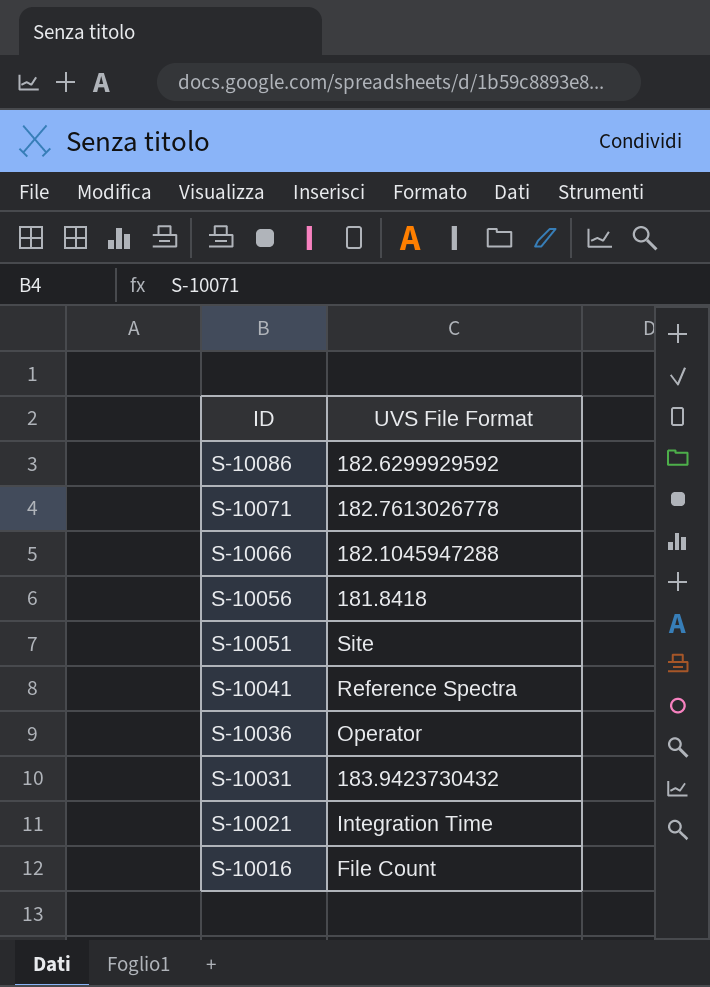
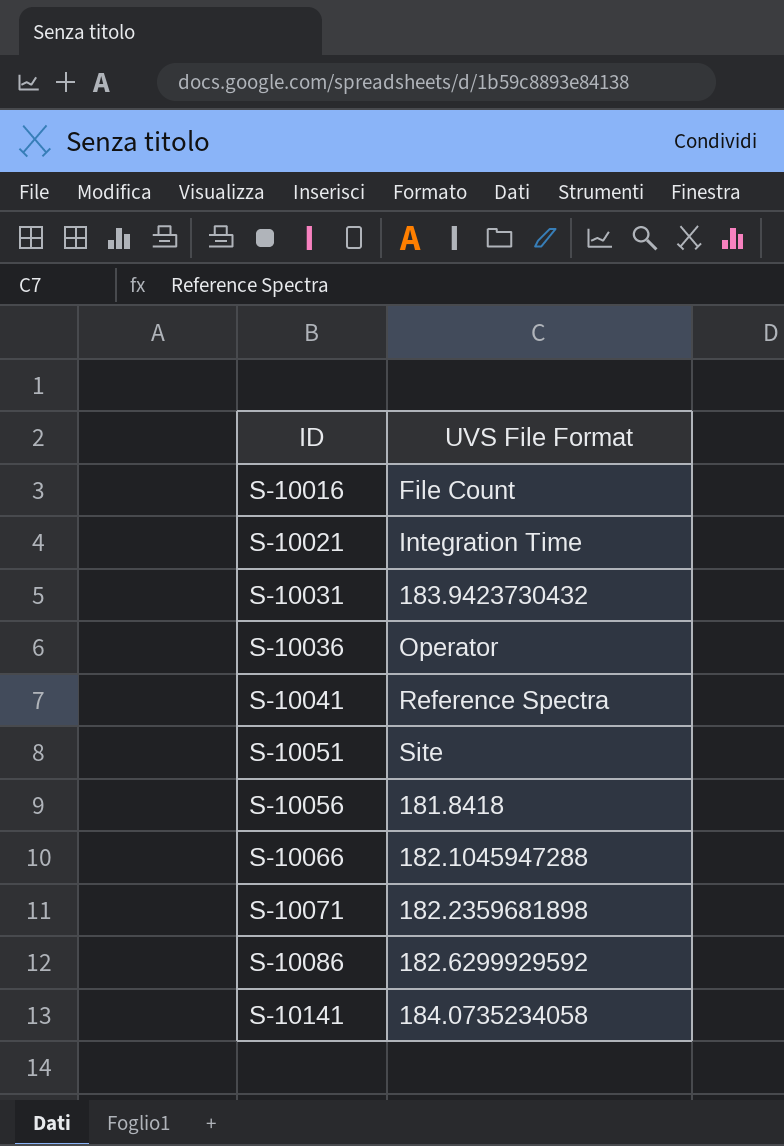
row order: ID descending -> ID ascending
S-10071 | UVS File Format: 182.7613026778 -> 182.2359681898
row S-10141: none -> 184.0735234058

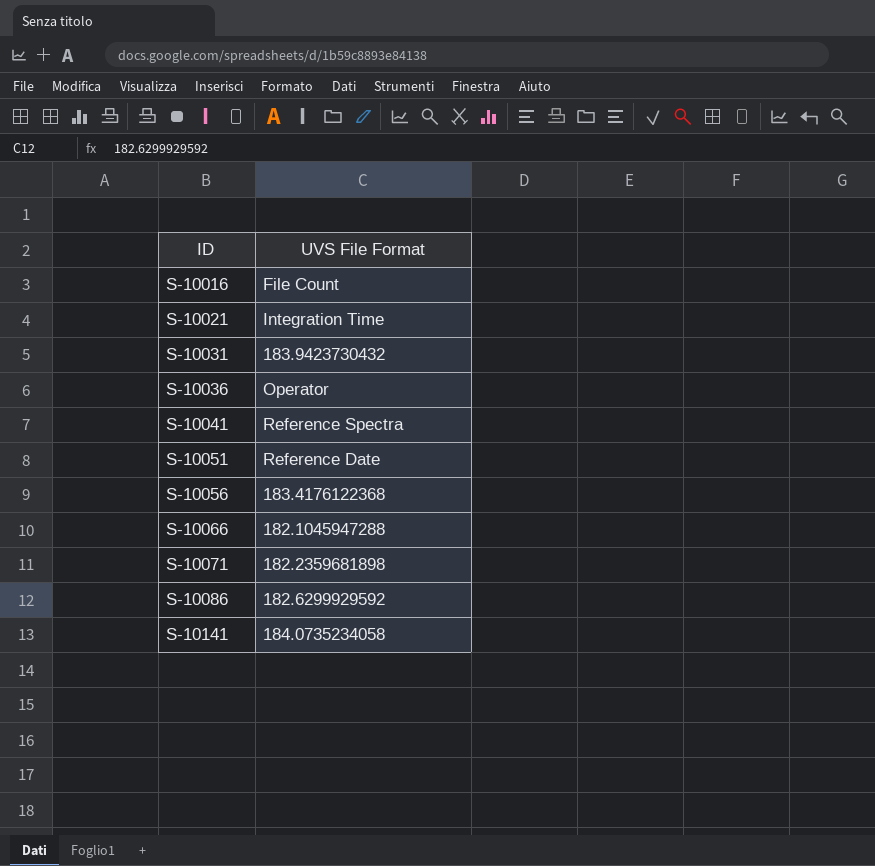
S-10051 | UVS File Format: Site -> Reference Date
S-10056 | UVS File Format: 181.8418 -> 183.4176122368

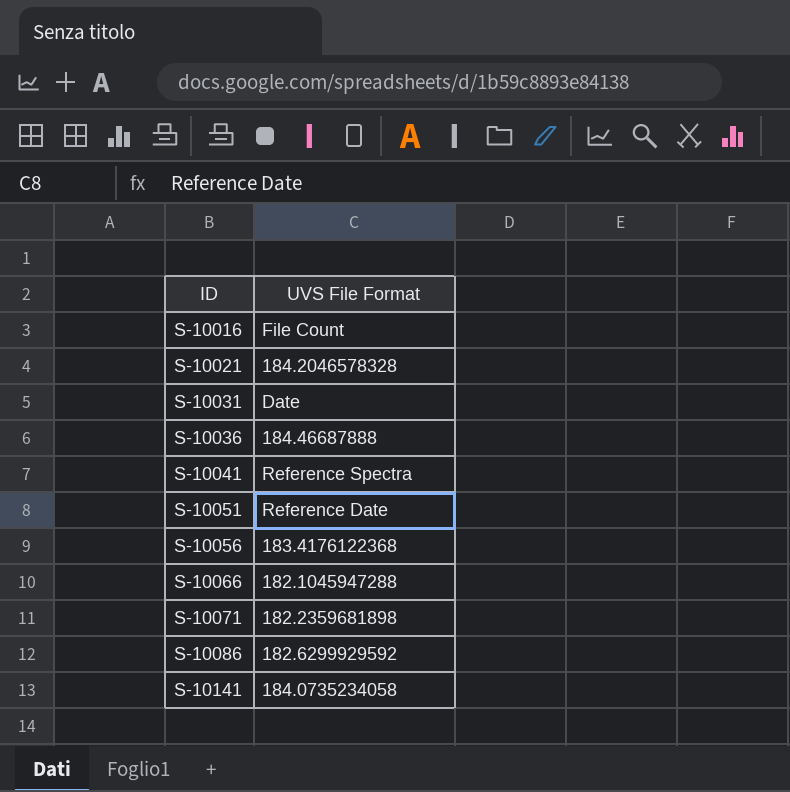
S-10021 | UVS File Format: Integration Time -> 184.2046578328
S-10031 | UVS File Format: 183.9423730432 -> Date
S-10036 | UVS File Format: Operator -> 184.46687888

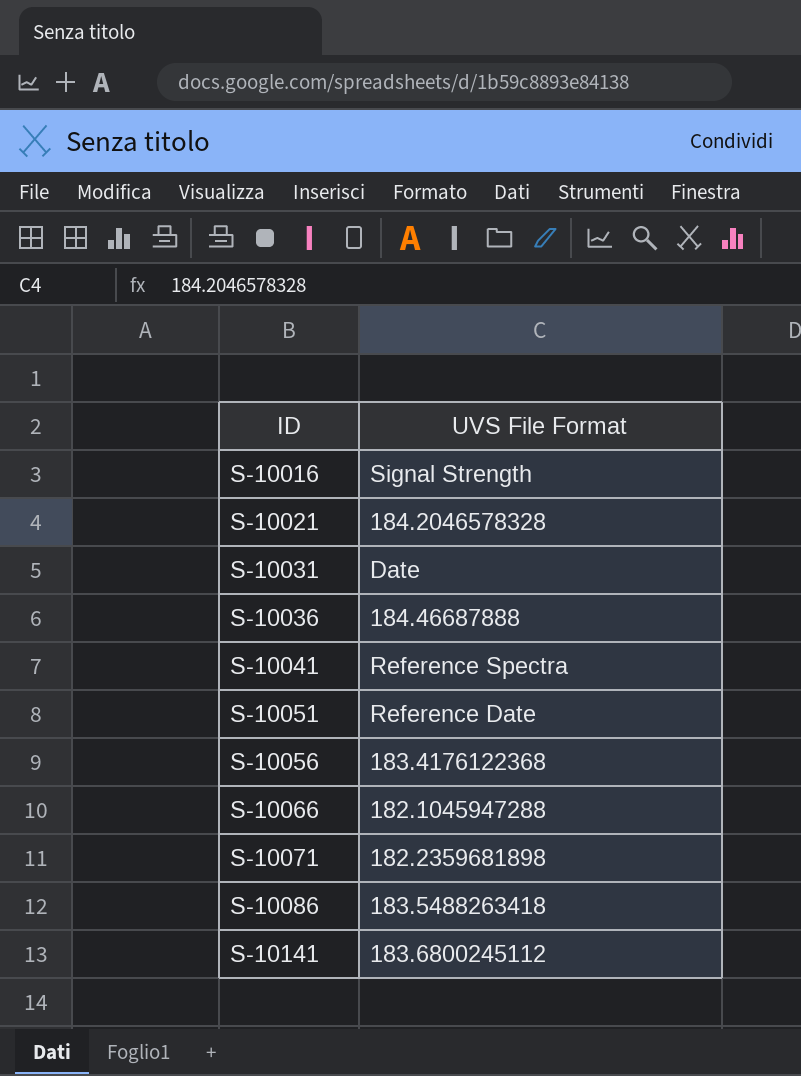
S-10016 | UVS File Format: File Count -> Signal Strength
S-10086 | UVS File Format: 182.6299929592 -> 183.5488263418
S-10141 | UVS File Format: 184.0735234058 -> 183.6800245112

